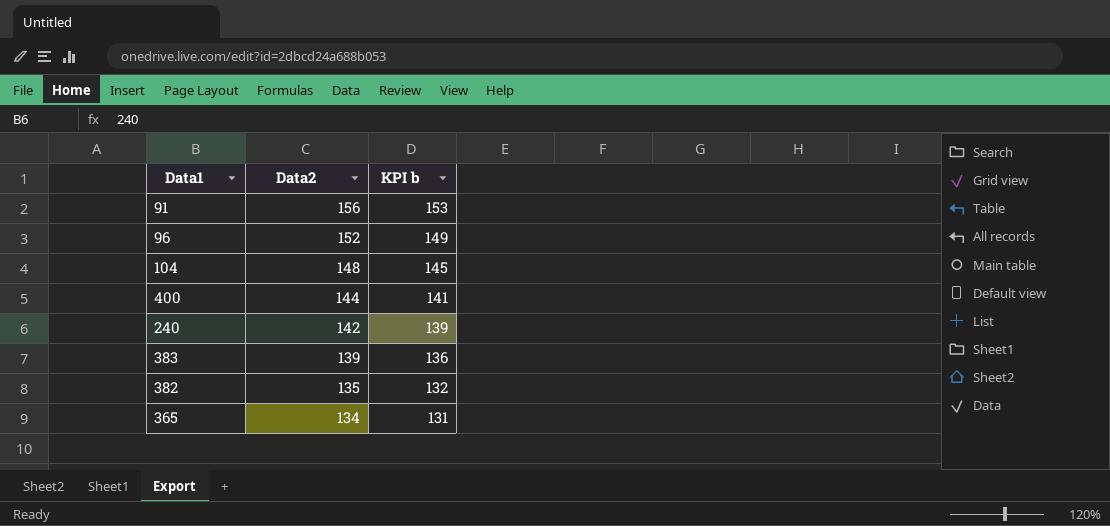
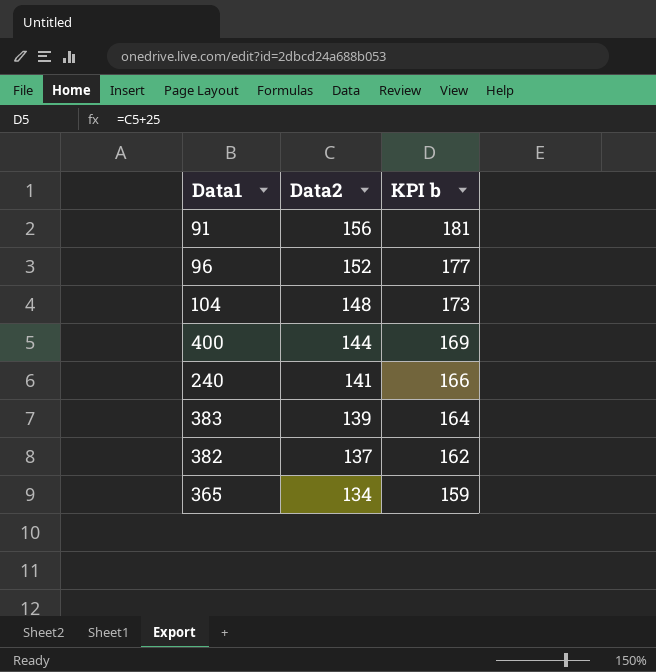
column KPI b | formula: [Data2] - 3 -> [Data2] + 25
240 | Data2: 142 -> 141
382 | Data2: 135 -> 137

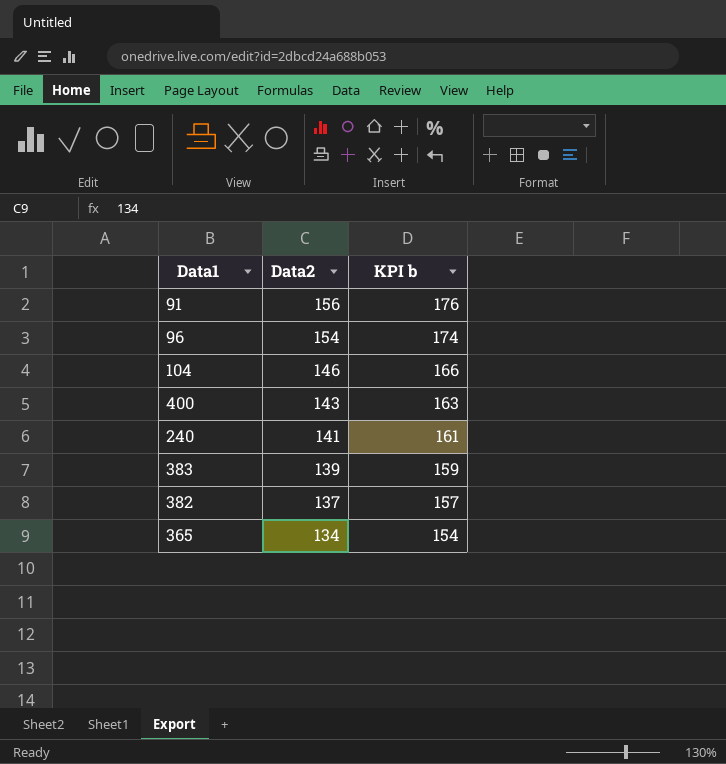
column KPI b | formula: [Data2] + 25 -> [Data2] + 20
96 | Data2: 152 -> 154
104 | Data2: 148 -> 146
400 | Data2: 144 -> 143

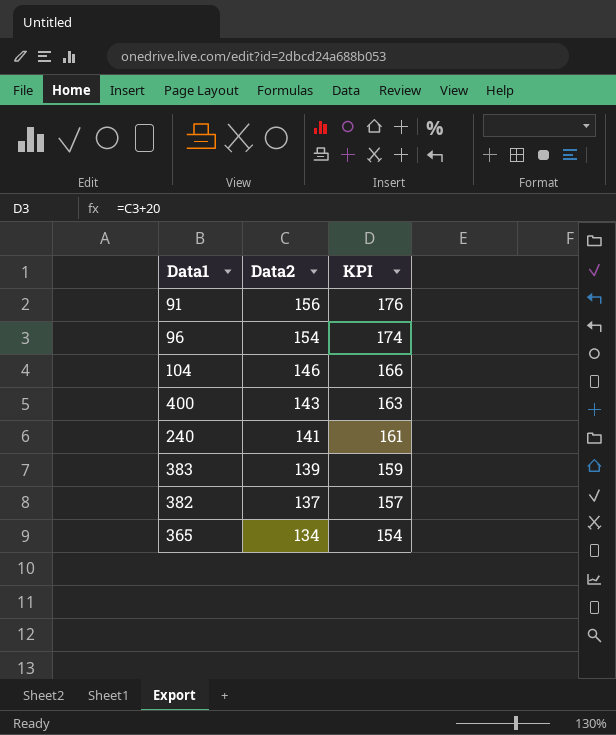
column name: KPI b -> KPI

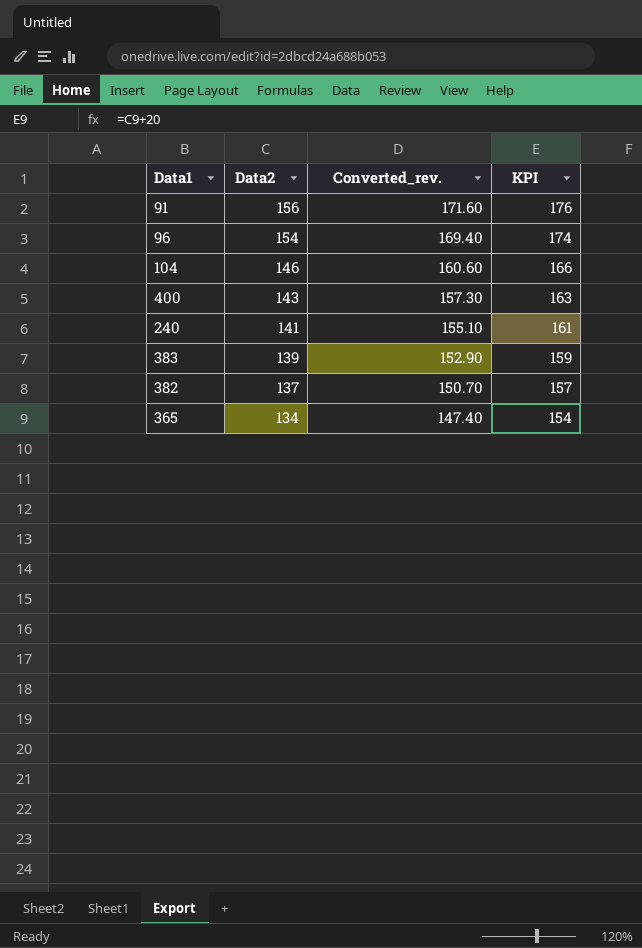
column Converted_rev. | formula: none -> [Data2] * 1.1

